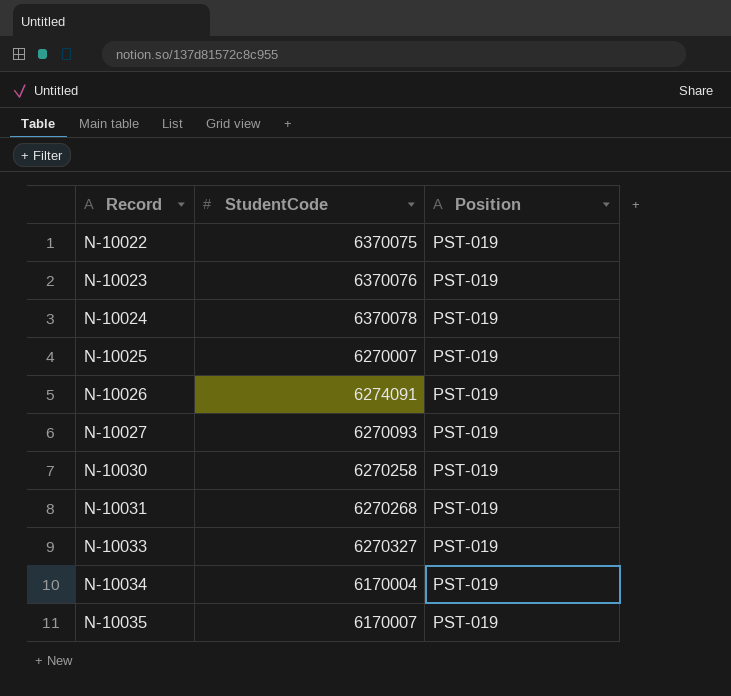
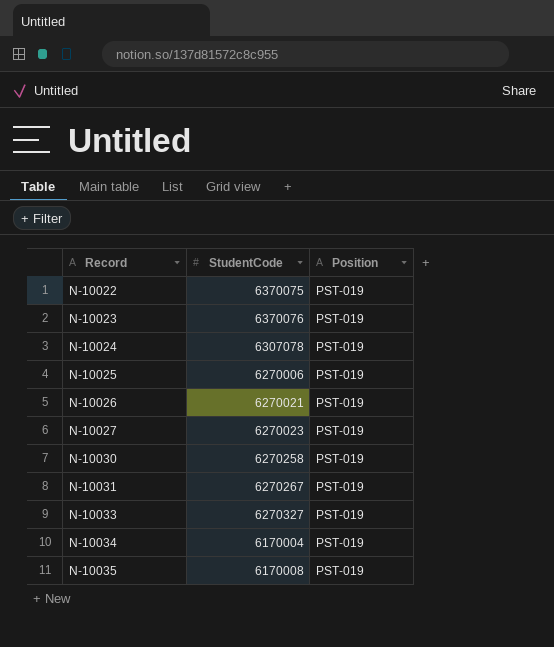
N-10024 | StudentCode: 6370078 -> 6307078
N-10025 | StudentCode: 6270007 -> 6270006
N-10026 | StudentCode: 6274091 -> 6270021
N-10027 | StudentCode: 6270093 -> 6270023
N-10031 | StudentCode: 6270268 -> 6270267
N-10035 | StudentCode: 6170007 -> 6170008

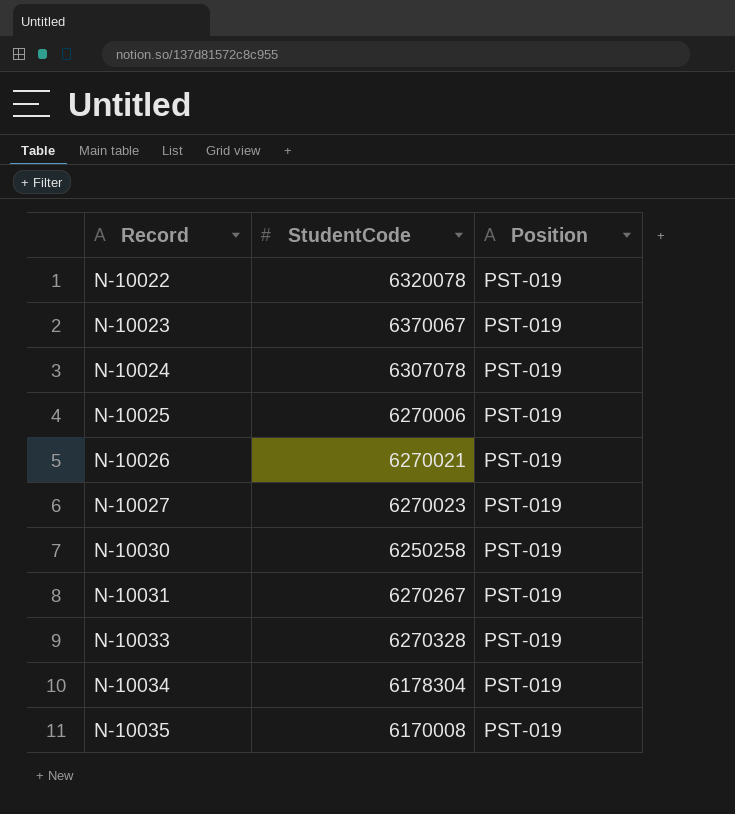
N-10022 | StudentCode: 6370075 -> 6320078
N-10023 | StudentCode: 6370076 -> 6370067
N-10030 | StudentCode: 6270258 -> 6250258
N-10033 | StudentCode: 6270327 -> 6270328
N-10034 | StudentCode: 6170004 -> 6178304

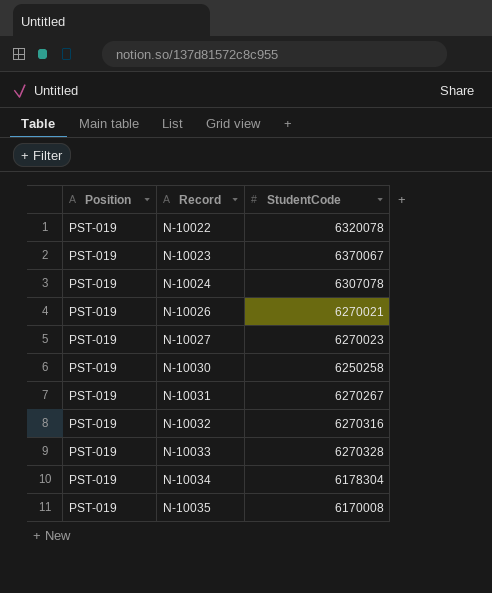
column Position | position: 3 -> 1
row N-10025: 6270006 | PST-019 -> none
row N-10032: none -> PST-019 | 6270316

